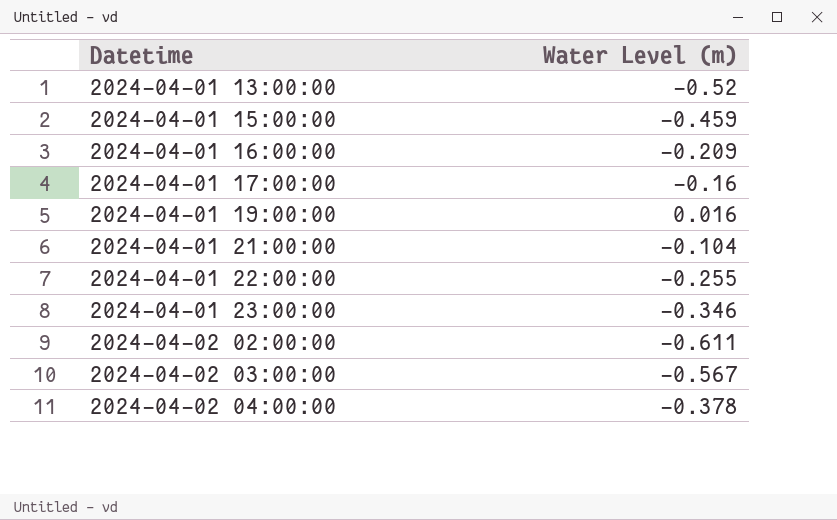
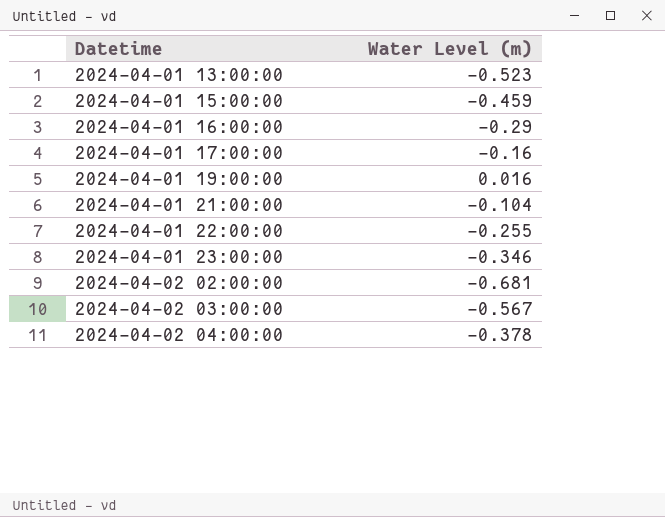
2024-04-01 13:00:00 | Water Level (m): -0.52 -> -0.523
2024-04-01 16:00:00 | Water Level (m): -0.209 -> -0.29
2024-04-02 02:00:00 | Water Level (m): -0.611 -> -0.681

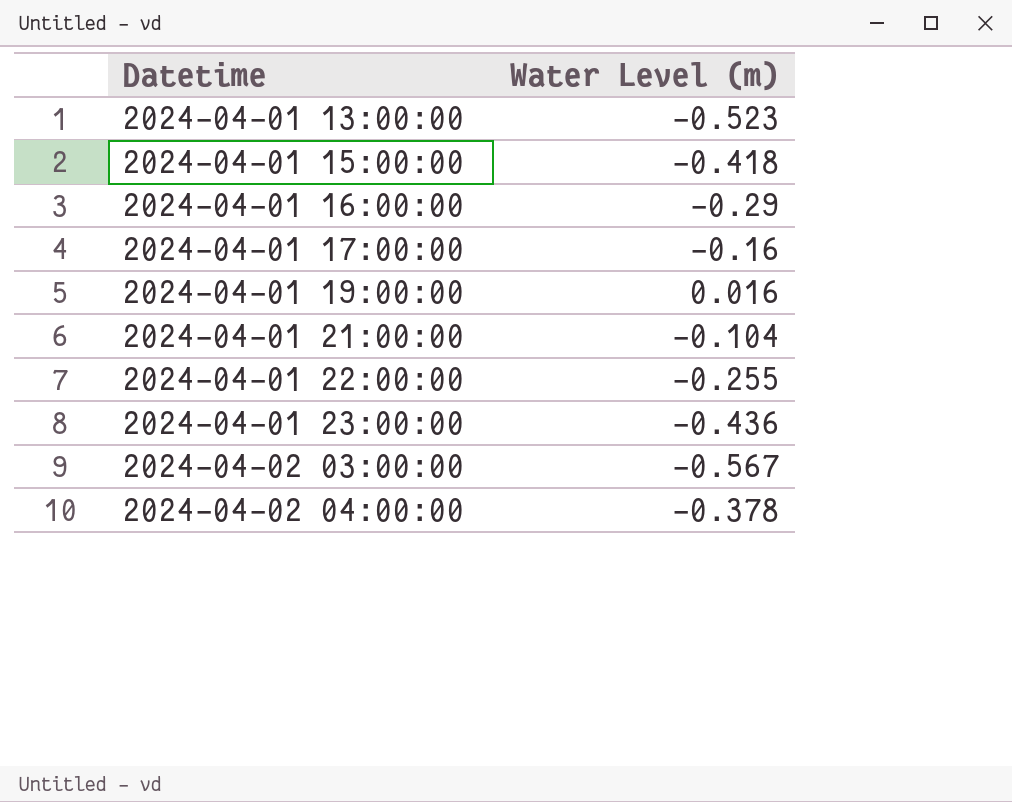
row 2024-04-02 02:00:00: -0.681 -> none
2024-04-01 15:00:00 | Water Level (m): -0.459 -> -0.418
2024-04-01 23:00:00 | Water Level (m): -0.346 -> -0.436

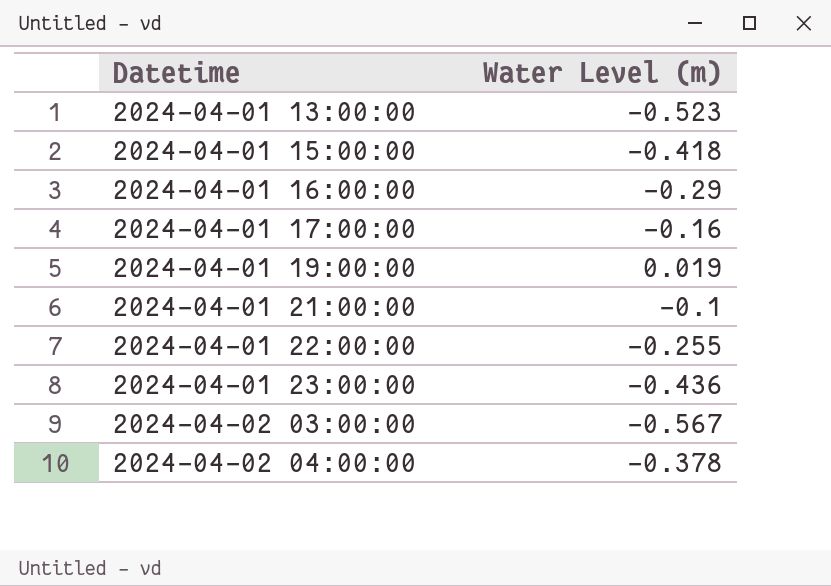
2024-04-01 19:00:00 | Water Level (m): 0.016 -> 0.019
2024-04-01 21:00:00 | Water Level (m): -0.104 -> -0.1

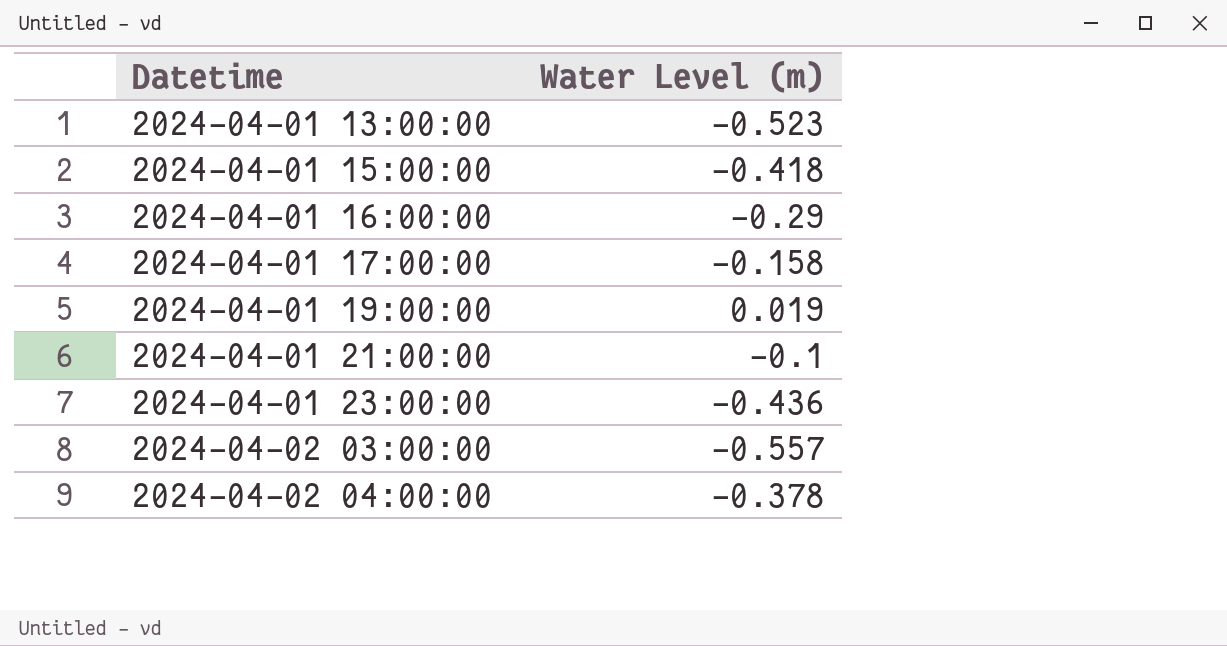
row 2024-04-01 22:00:00: -0.255 -> none
2024-04-01 17:00:00 | Water Level (m): -0.16 -> -0.158
2024-04-02 03:00:00 | Water Level (m): -0.567 -> -0.557

